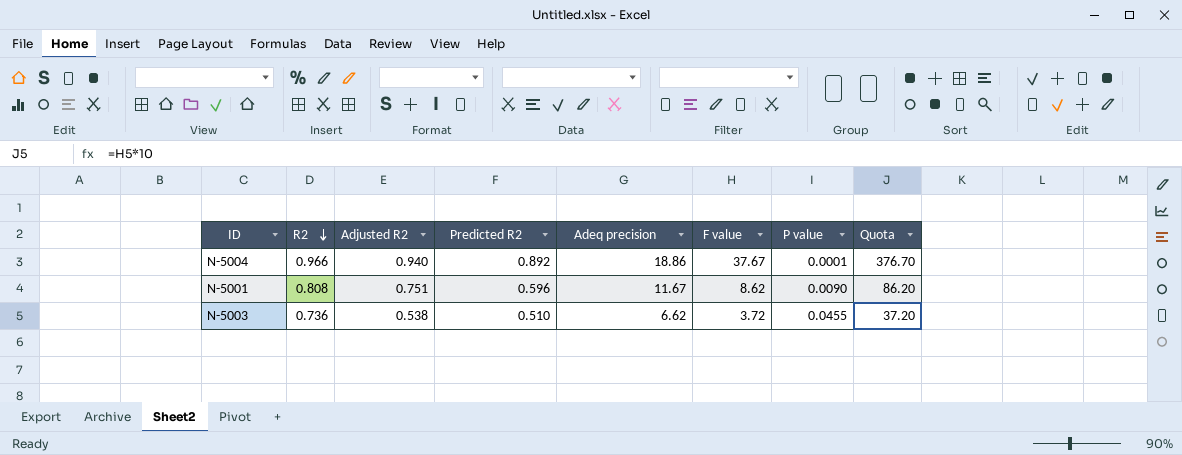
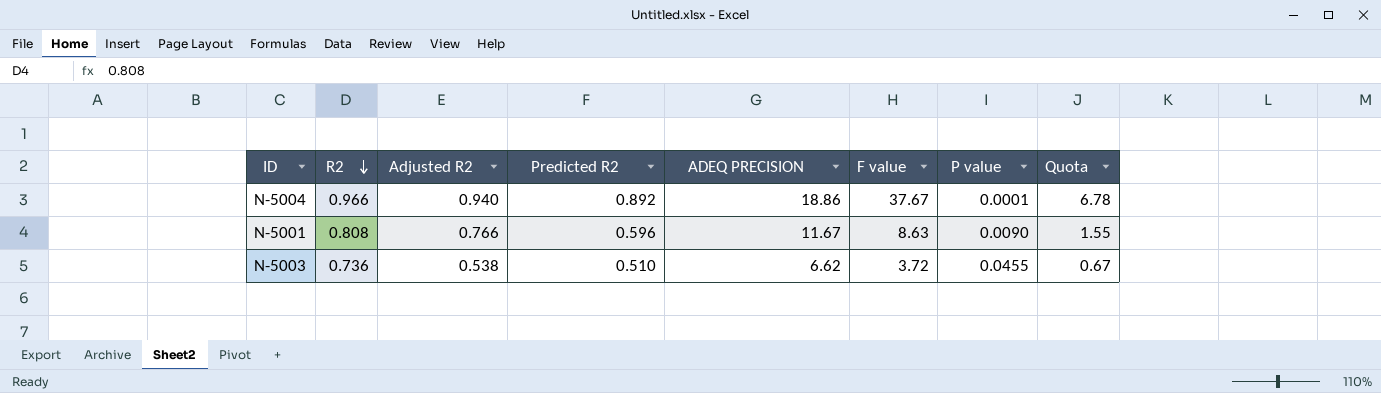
column name: Adeq precision -> ADEQ PRECISION
column Quota | formula: [F value] * 10 -> [F value] * 0.18
N-5001 | Adjusted R2: 0.751 -> 0.766
N-5001 | F value: 8.62 -> 8.63

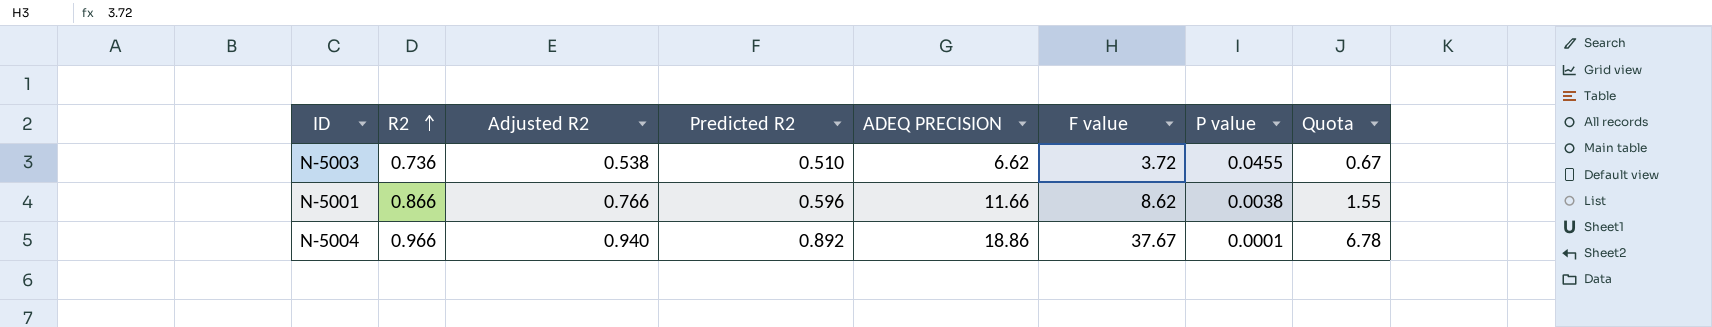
row order: R2 descending -> R2 ascending
N-5001 | R2: 0.808 -> 0.866
N-5001 | ADEQ PRECISION: 11.67 -> 11.66
N-5001 | F value: 8.63 -> 8.62
N-5001 | P value: 0.0090 -> 0.0038

